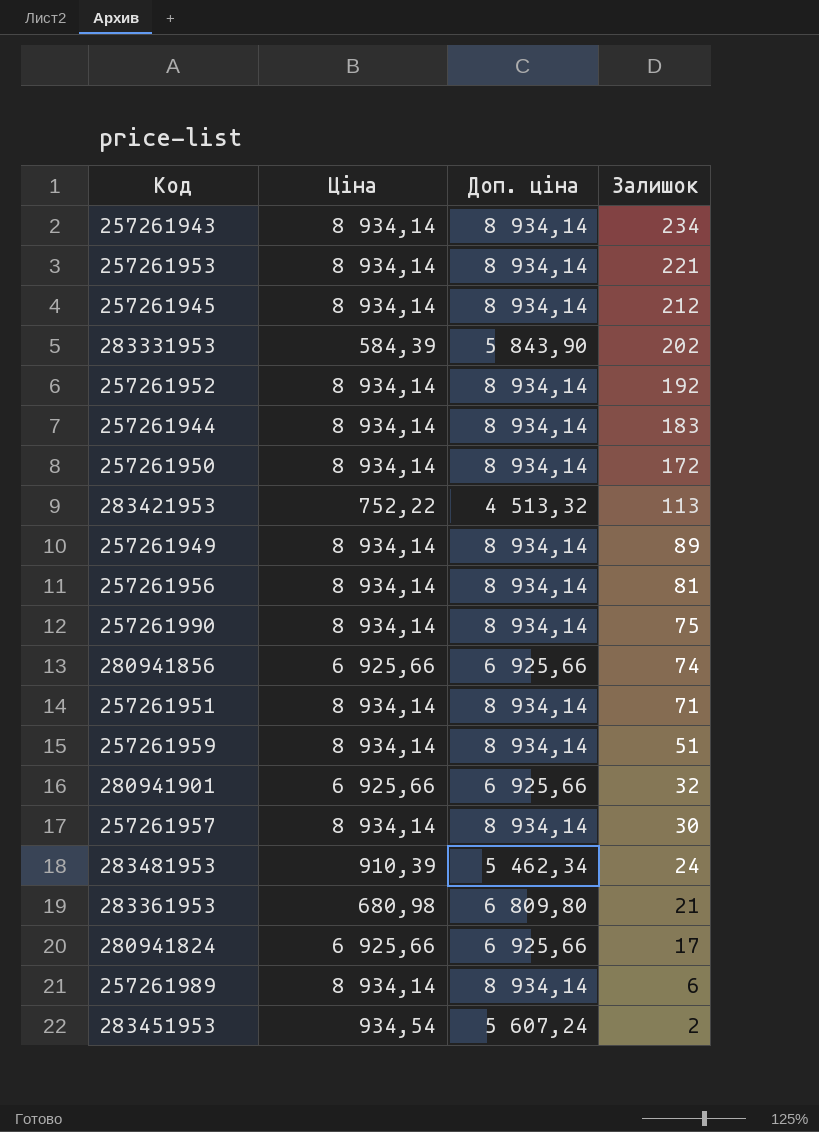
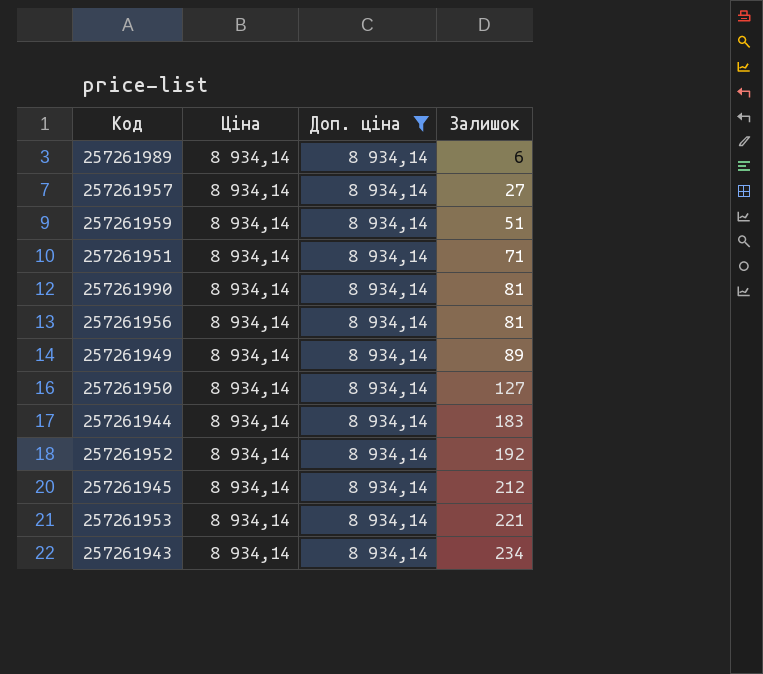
filter: none -> Доп. ціна = 8 934,14
row order: Залишок descending -> Залишок ascending
257261957 | Залишок: 30 -> 27
257261990 | Залишок: 75 -> 81
257261950 | Залишок: 172 -> 127

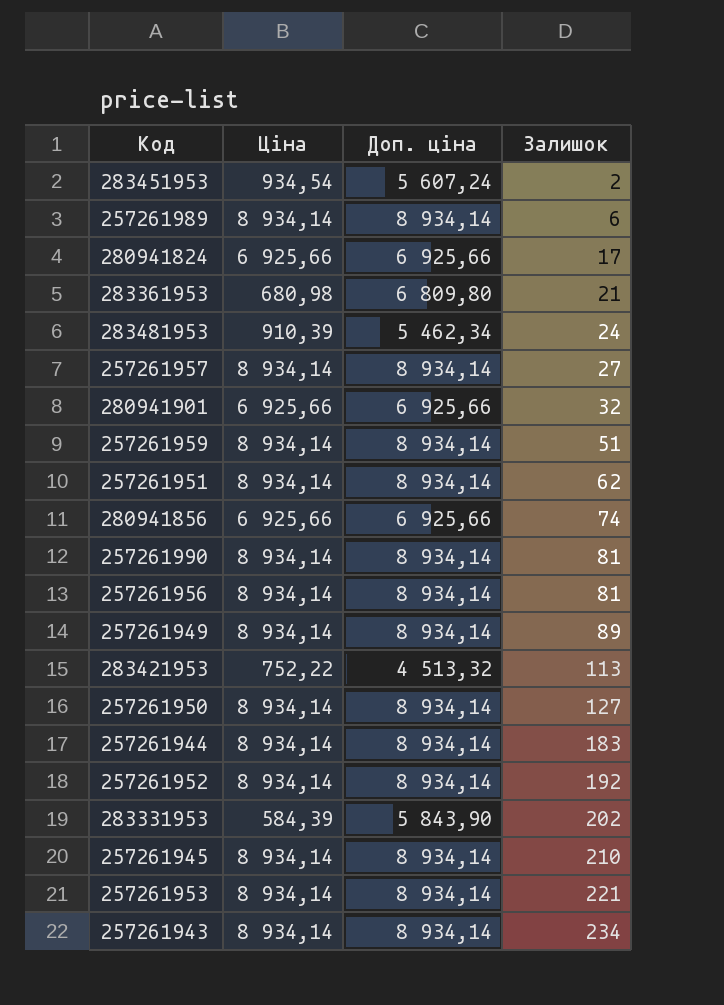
filter: Доп. ціна = 8 934,14 -> none
257261951 | Залишок: 71 -> 62
257261945 | Залишок: 212 -> 210

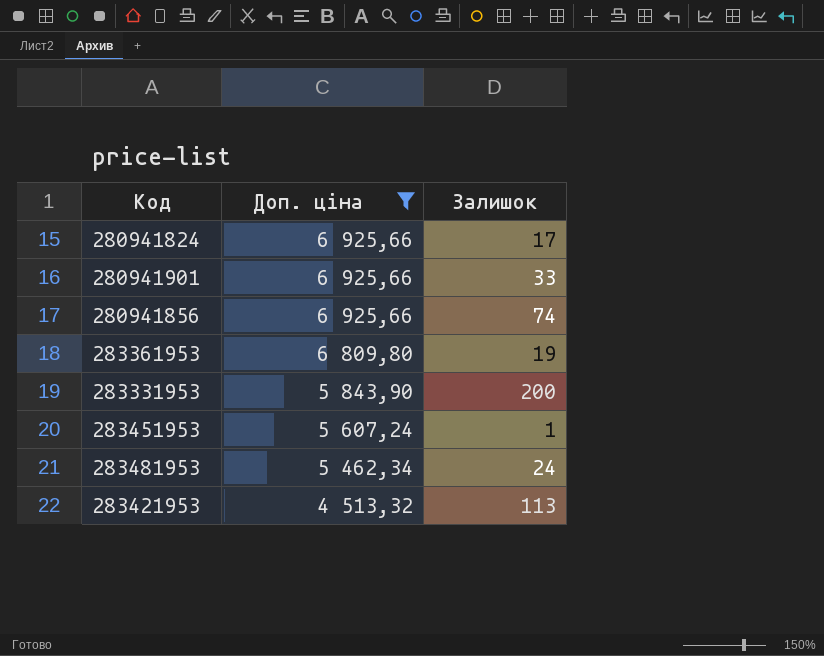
filter: none -> Доп. ціна != 8 934,14
row order: Залишок ascending -> Доп. ціна descending
column Ціна | position: 2 -> none
280941901 | Залишок: 32 -> 33
283361953 | Залишок: 21 -> 19
283331953 | Залишок: 202 -> 200
283451953 | Залишок: 2 -> 1

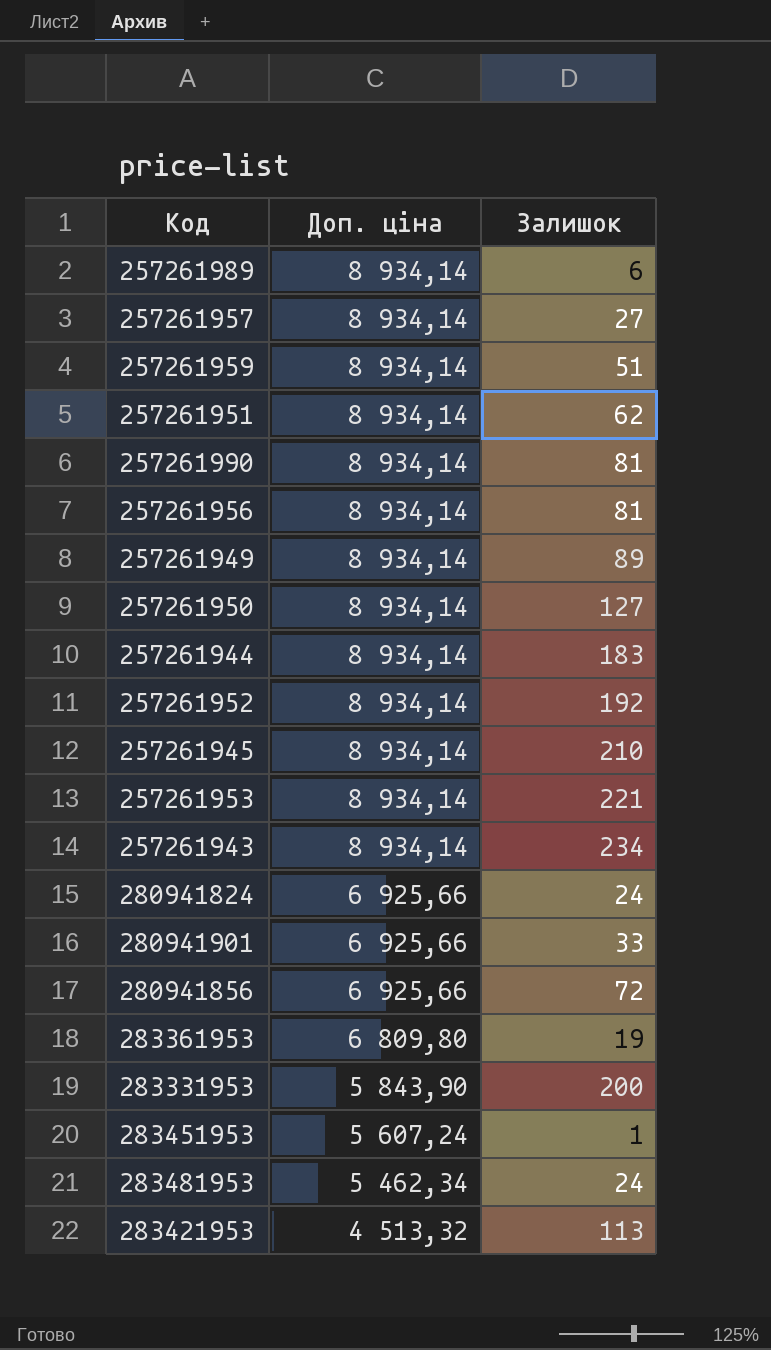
filter: Доп. ціна != 8 934,14 -> none
280941824 | Залишок: 17 -> 24
280941856 | Залишок: 74 -> 72

